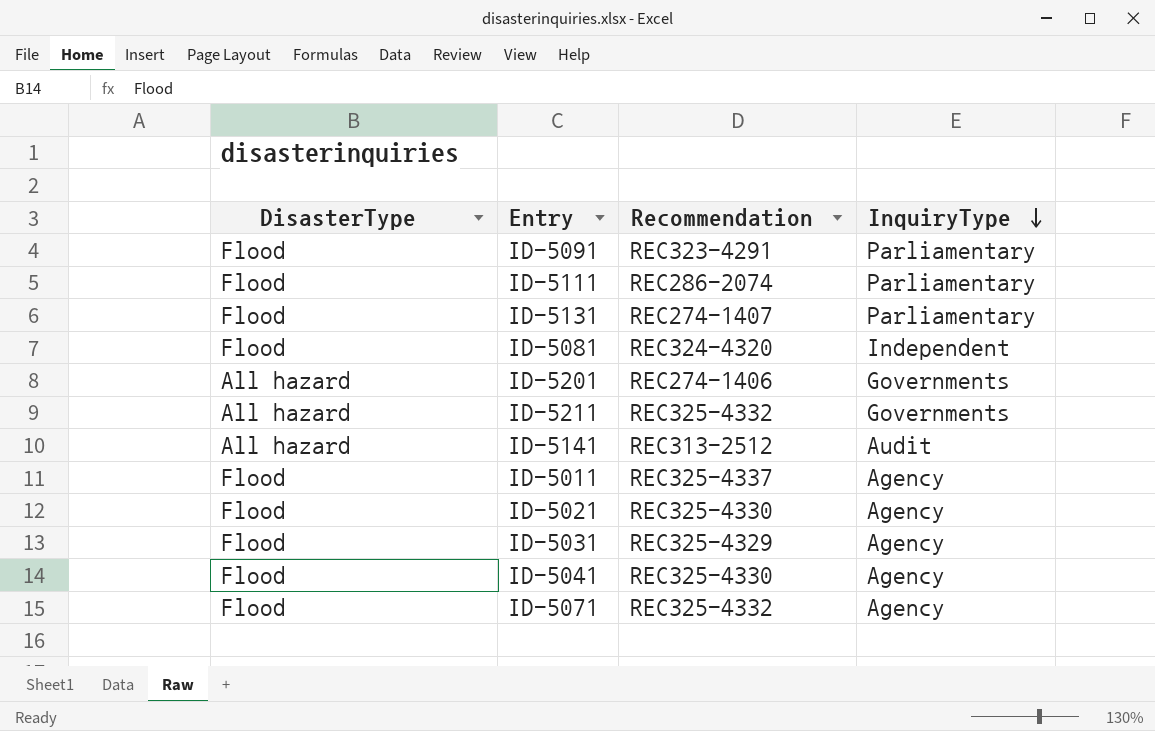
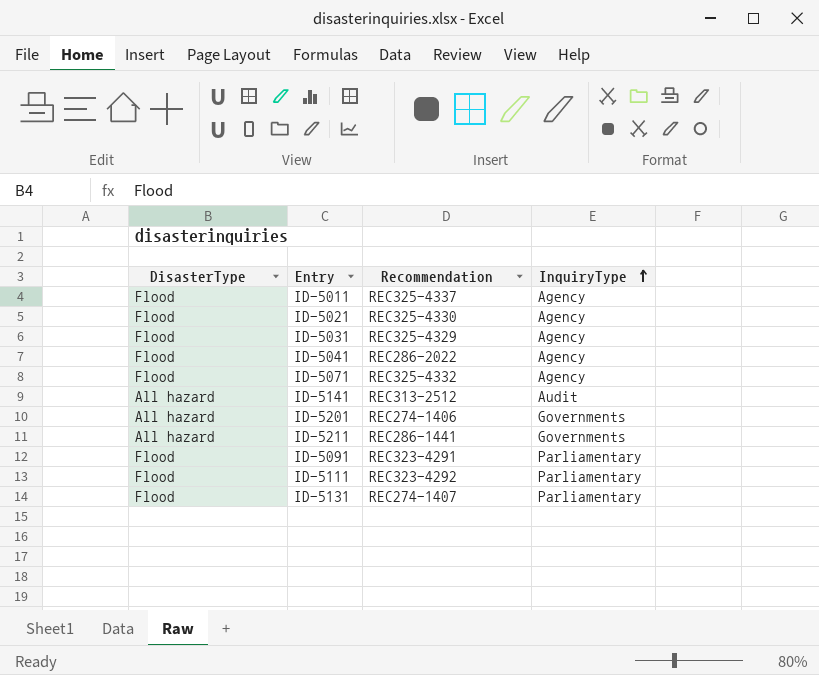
row order: InquiryType descending -> InquiryType ascending
row ID-5081: Flood | REC324-4320 | Independent -> none
ID-5041 | Recommendation: REC325-4330 -> REC286-2022
ID-5211 | Recommendation: REC325-4332 -> REC286-1441
ID-5111 | Recommendation: REC286-2074 -> REC323-4292

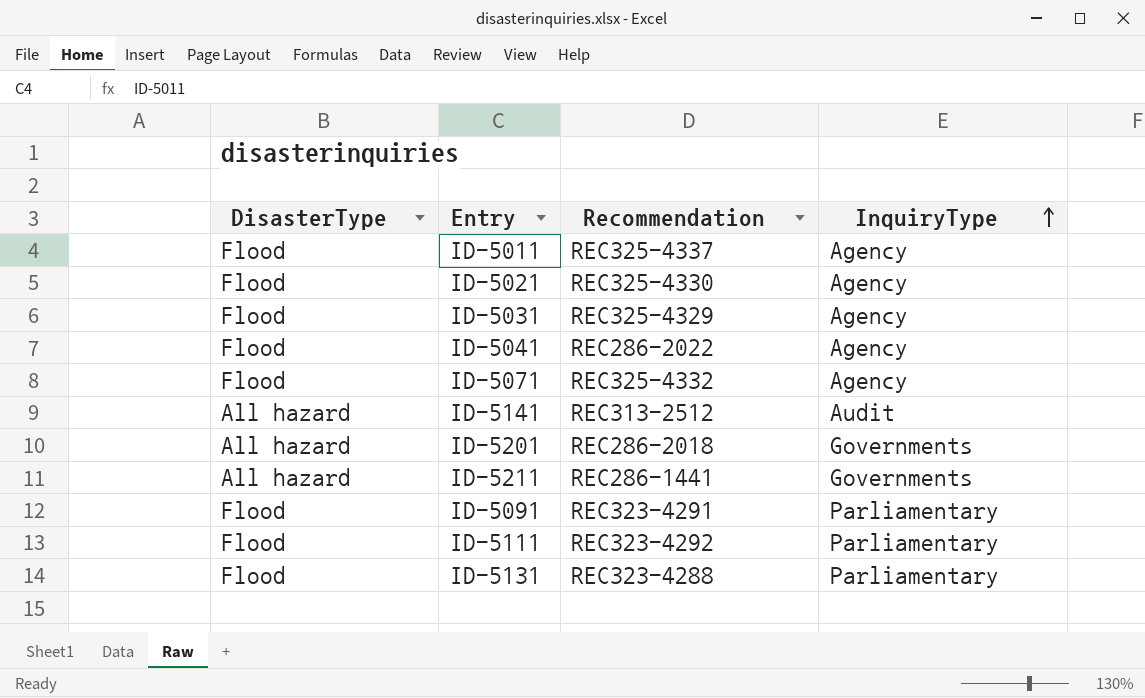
ID-5201 | Recommendation: REC274-1406 -> REC286-2018
ID-5131 | Recommendation: REC274-1407 -> REC323-4288

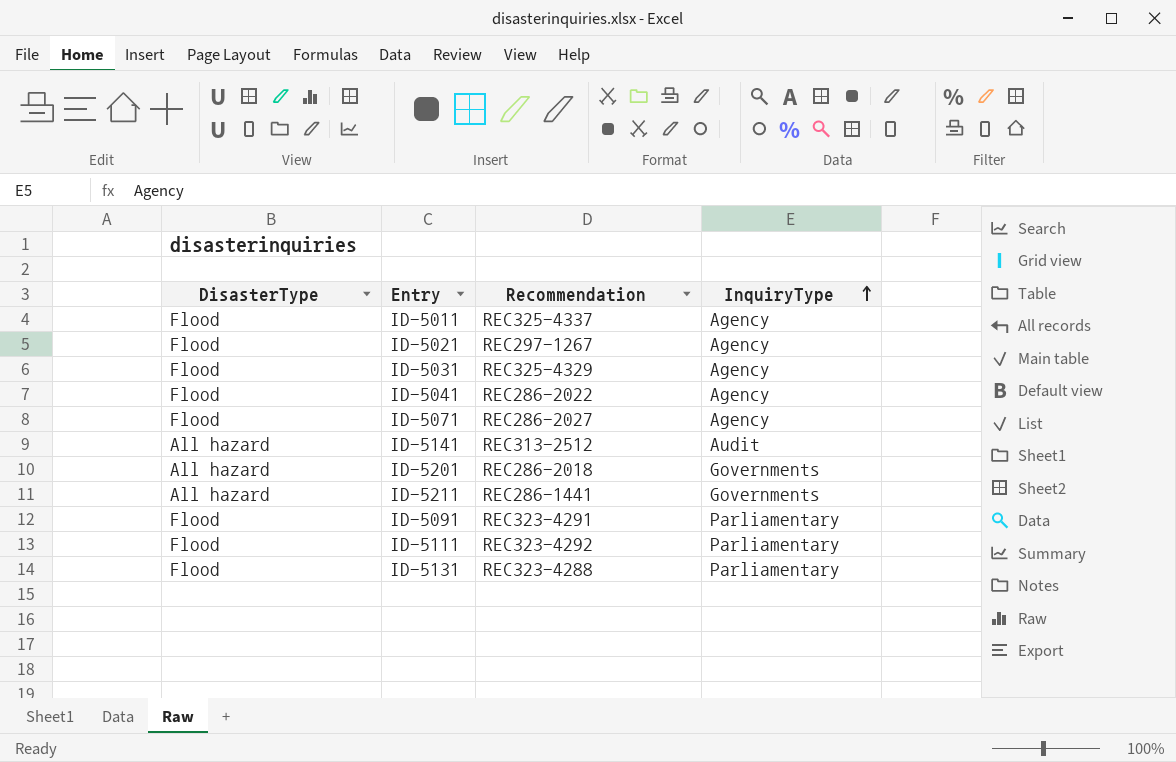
ID-5021 | Recommendation: REC325-4330 -> REC297-1267
ID-5071 | Recommendation: REC325-4332 -> REC286-2027

